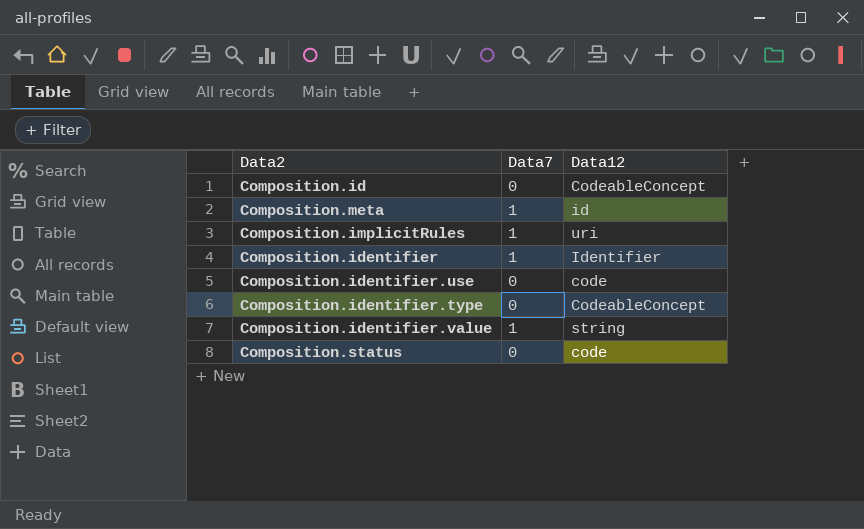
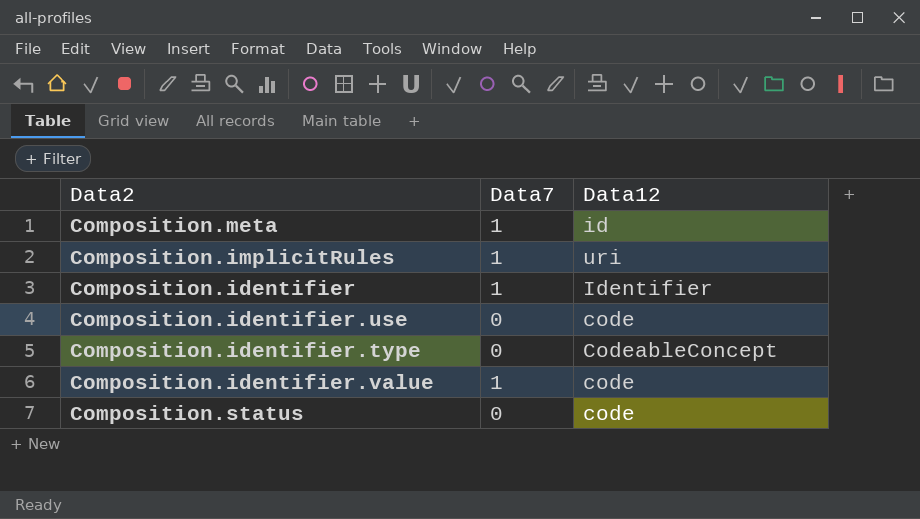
row Composition.id: 0 | CodeableConcept -> none
Composition.identifier.value | Data12: string -> code

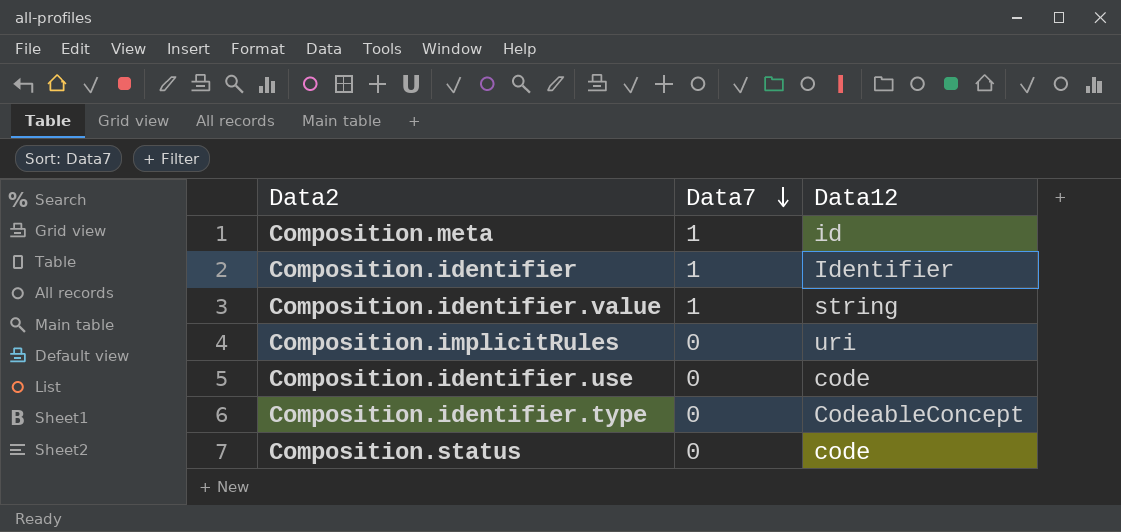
row order: none -> Data7 descending
Composition.identifier.value | Data12: code -> string
Composition.implicitRules | Data7: 1 -> 0

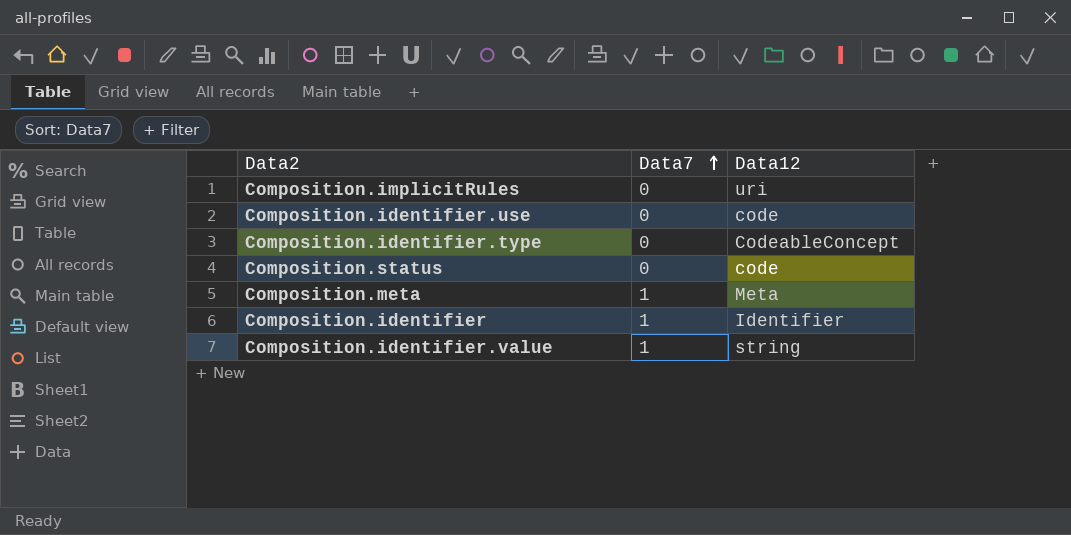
row order: Data7 descending -> Data7 ascending
Composition.meta | Data12: id -> Meta

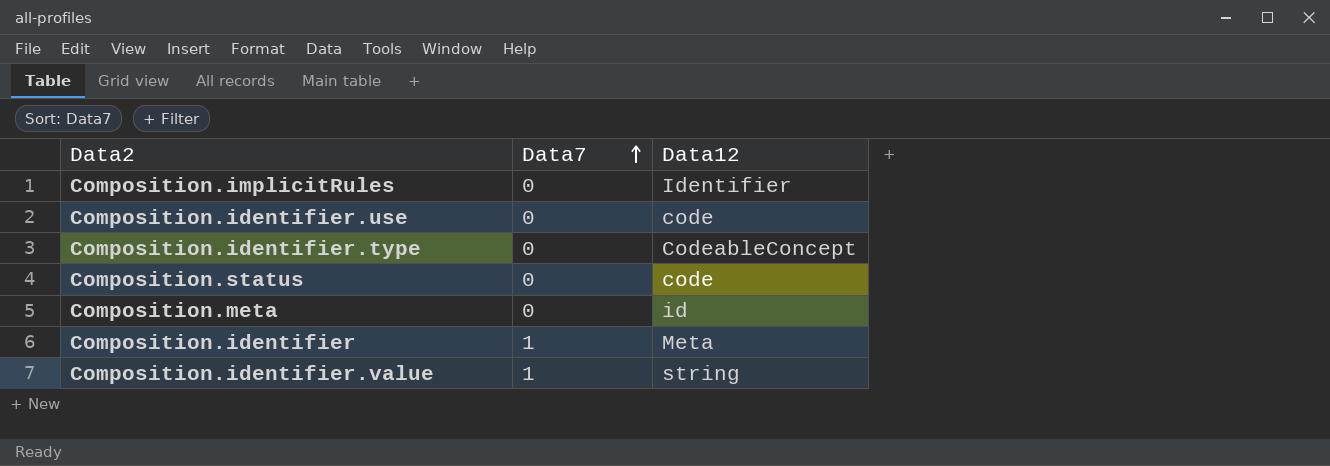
Composition.implicitRules | Data12: uri -> Identifier
Composition.meta | Data7: 1 -> 0
Composition.meta | Data12: Meta -> id
Composition.identifier | Data12: Identifier -> Meta

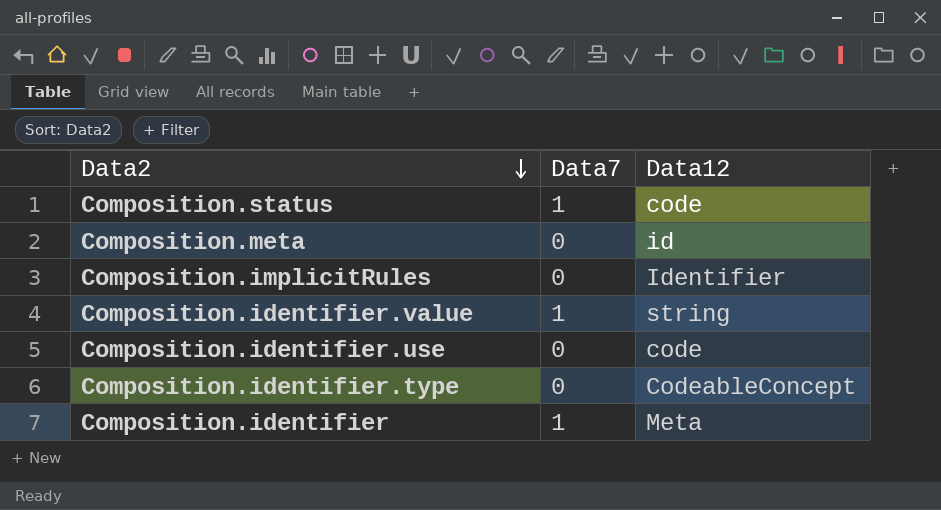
row order: Data7 ascending -> Data2 descending
Composition.status | Data7: 0 -> 1

